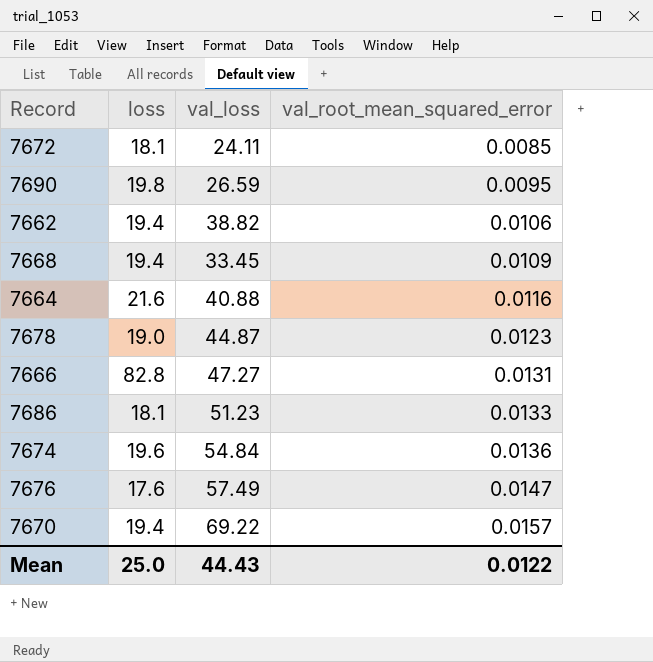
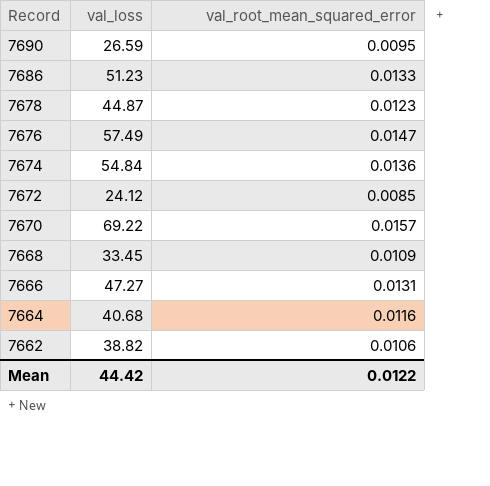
row order: val_root_mean_squared_error ascending -> Record descending
column loss | position: 2 -> none
7672 | val_loss: 24.11 -> 24.12
7664 | val_loss: 40.88 -> 40.68
Mean | val_loss: 44.43 -> 44.42

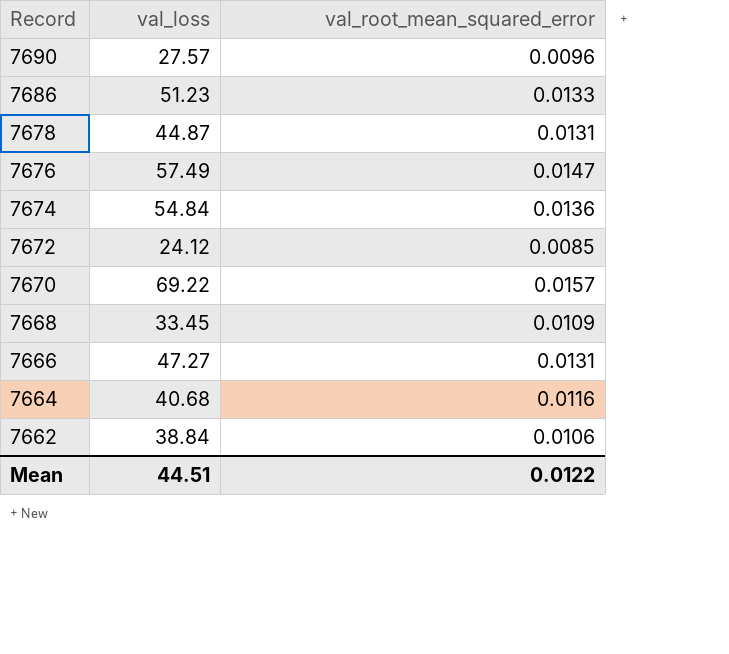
7690 | val_loss: 26.59 -> 27.57
7690 | val_root_mean_squared_error: 0.0095 -> 0.0096
7678 | val_root_mean_squared_error: 0.0123 -> 0.0131
7662 | val_loss: 38.82 -> 38.84
Mean | val_loss: 44.42 -> 44.51

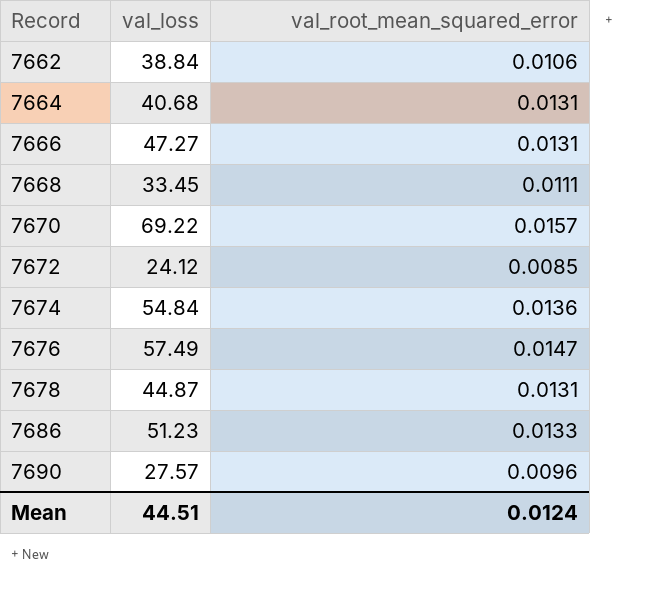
row order: Record descending -> Record ascending
7664 | val_root_mean_squared_error: 0.0116 -> 0.0131
7668 | val_root_mean_squared_error: 0.0109 -> 0.0111
Mean | val_root_mean_squared_error: 0.0122 -> 0.0124

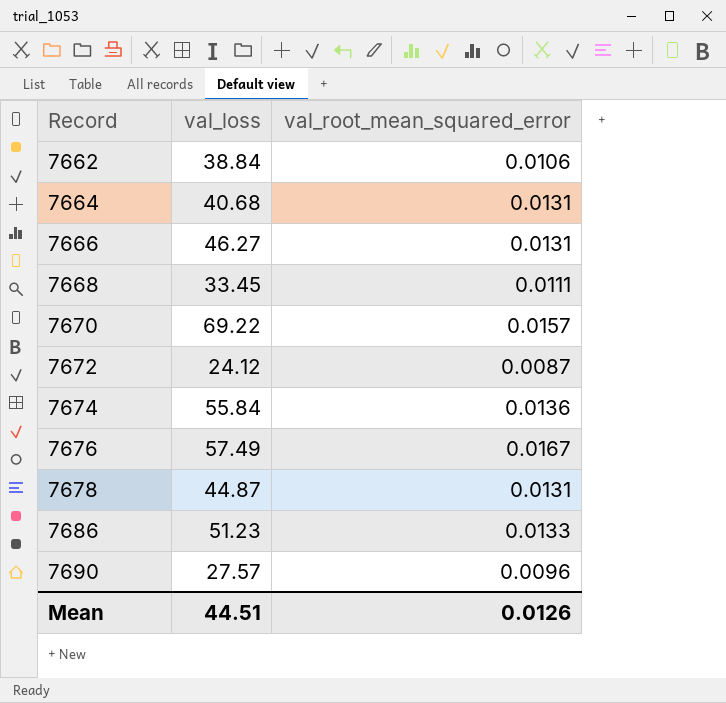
7666 | val_loss: 47.27 -> 46.27
7672 | val_root_mean_squared_error: 0.0085 -> 0.0087
7674 | val_loss: 54.84 -> 55.84
7676 | val_root_mean_squared_error: 0.0147 -> 0.0167
Mean | val_root_mean_squared_error: 0.0124 -> 0.0126

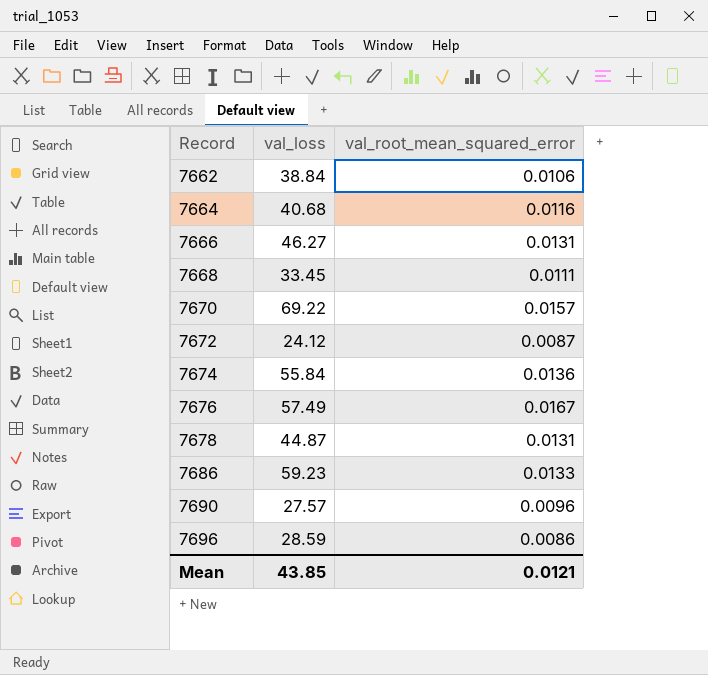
7664 | val_root_mean_squared_error: 0.0131 -> 0.0116
7686 | val_loss: 51.23 -> 59.23
row 7696: none -> 28.59 | 0.0086
Mean | val_loss: 44.51 -> 43.85
Mean | val_root_mean_squared_error: 0.0126 -> 0.0121

